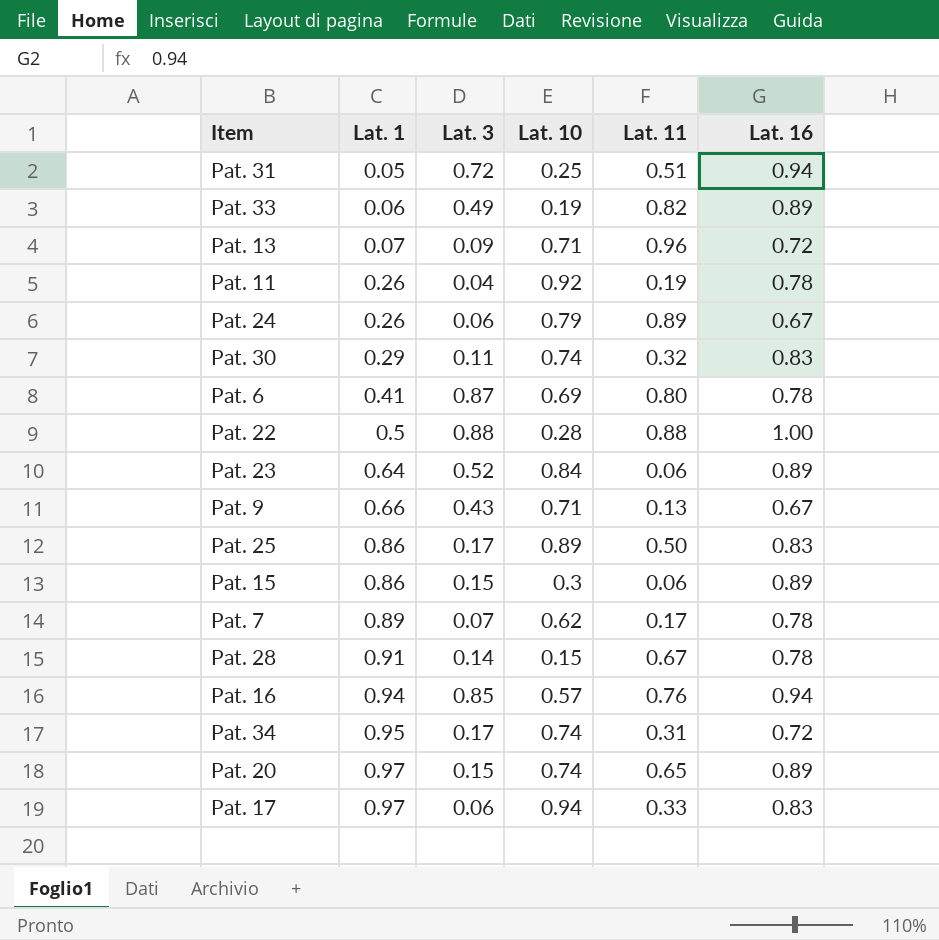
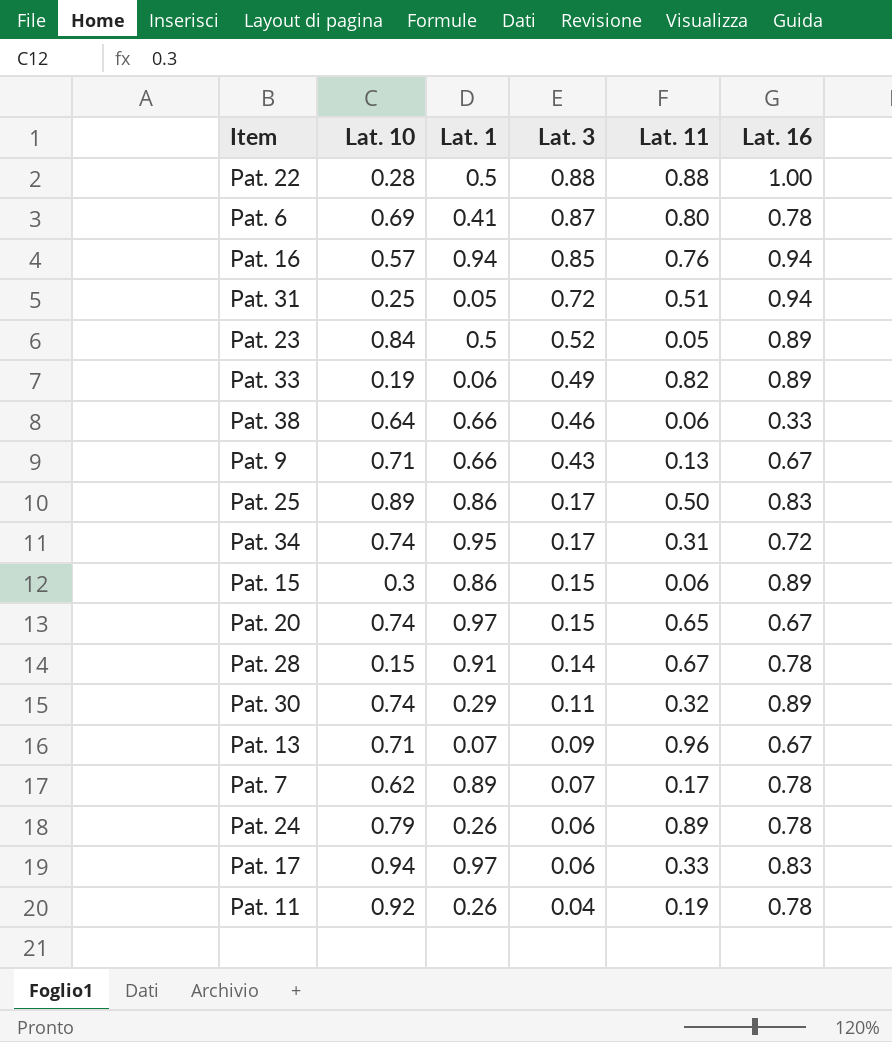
row order: Lat. 1 ascending -> Lat. 3 descending
column Lat. 10 | position: 4 -> 2
Pat. 23 | Lat. 1: 0.64 -> 0.5
Pat. 23 | Lat. 11: 0.06 -> 0.05
row Pat. 38: none -> 0.64 | 0.66 | 0.46 | 0.06 | 0.33
Pat. 20 | Lat. 16: 0.89 -> 0.67
Pat. 30 | Lat. 16: 0.83 -> 0.89
Pat. 13 | Lat. 16: 0.72 -> 0.67
Pat. 24 | Lat. 16: 0.67 -> 0.78

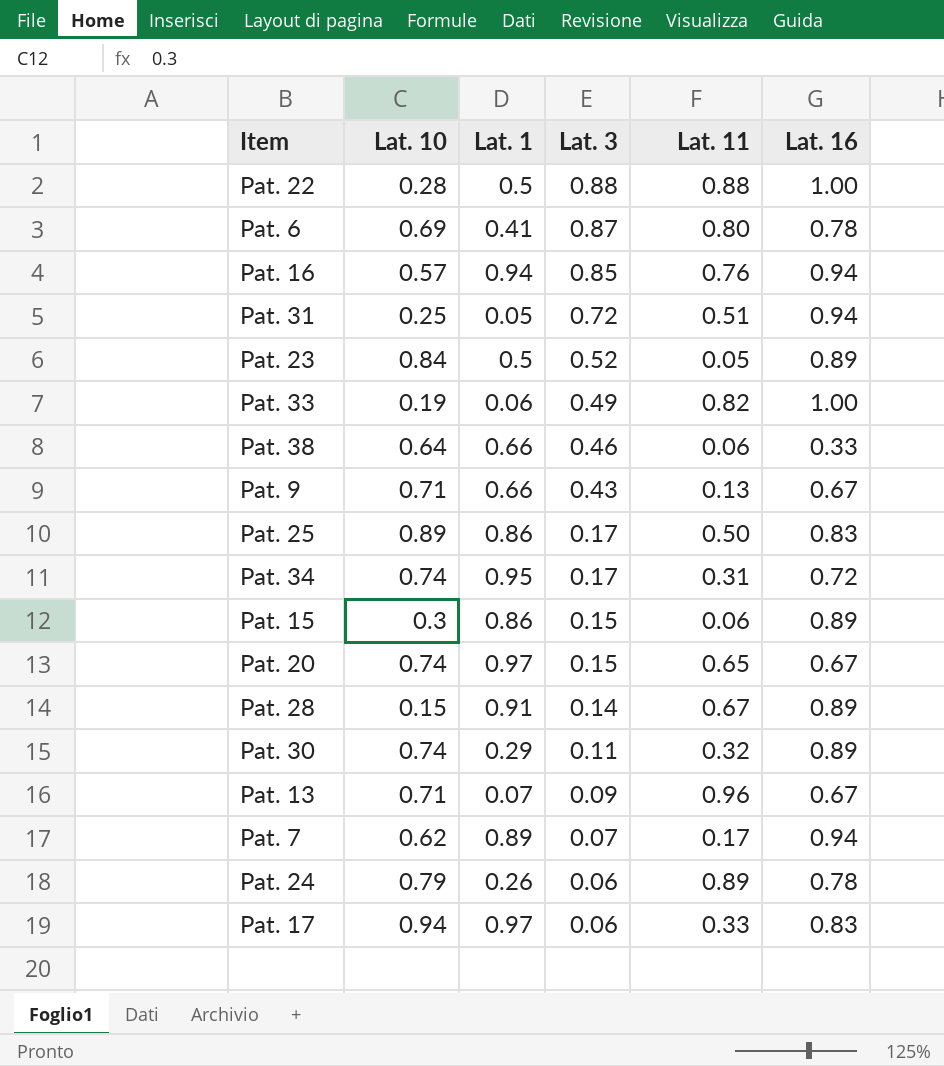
row Pat. 11: 0.92 | 0.26 | 0.04 | 0.19 | 0.78 -> none
Pat. 33 | Lat. 16: 0.89 -> 1.00
Pat. 28 | Lat. 16: 0.78 -> 0.89
Pat. 7 | Lat. 16: 0.78 -> 0.94

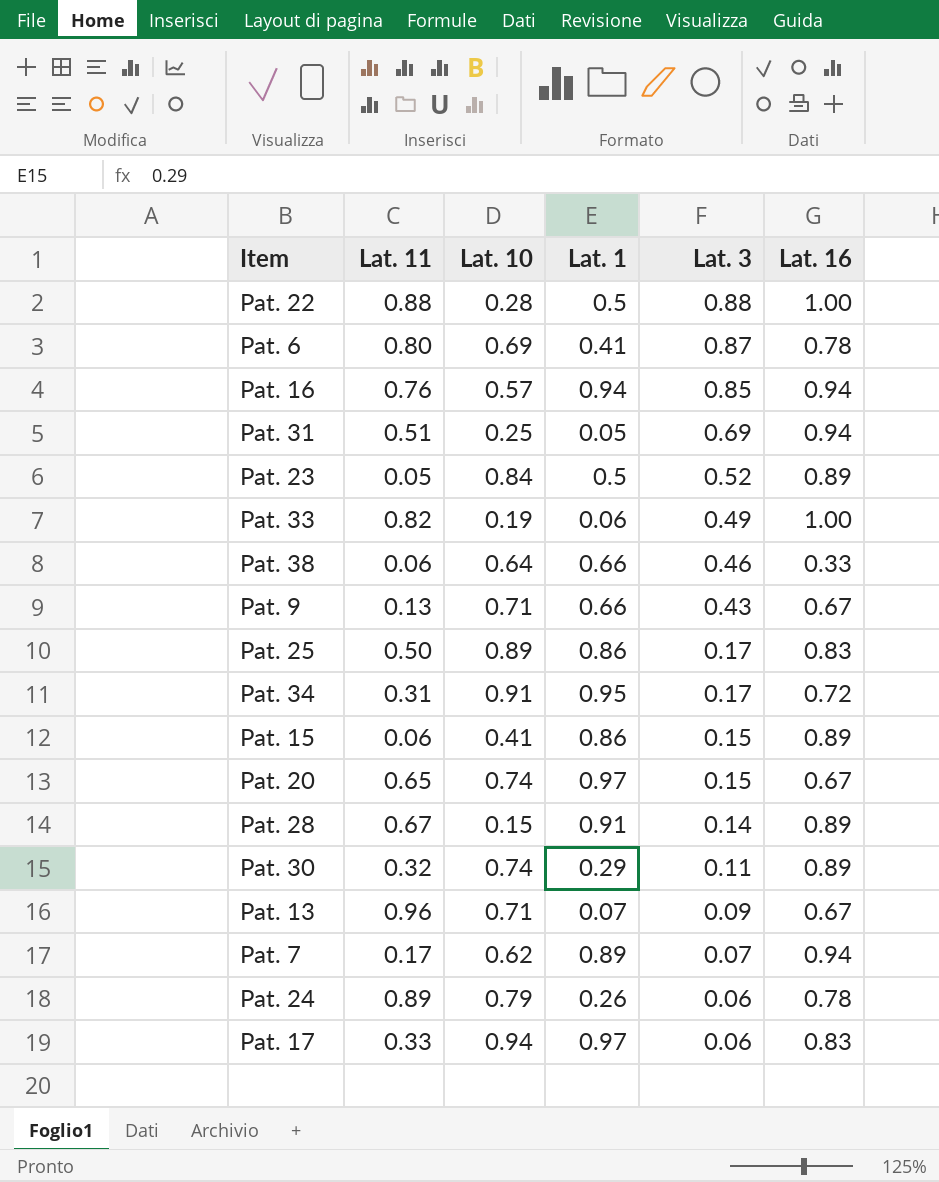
column Lat. 11 | position: 5 -> 2
Pat. 31 | Lat. 3: 0.72 -> 0.69
Pat. 34 | Lat. 10: 0.74 -> 0.91
Pat. 15 | Lat. 10: 0.3 -> 0.41

